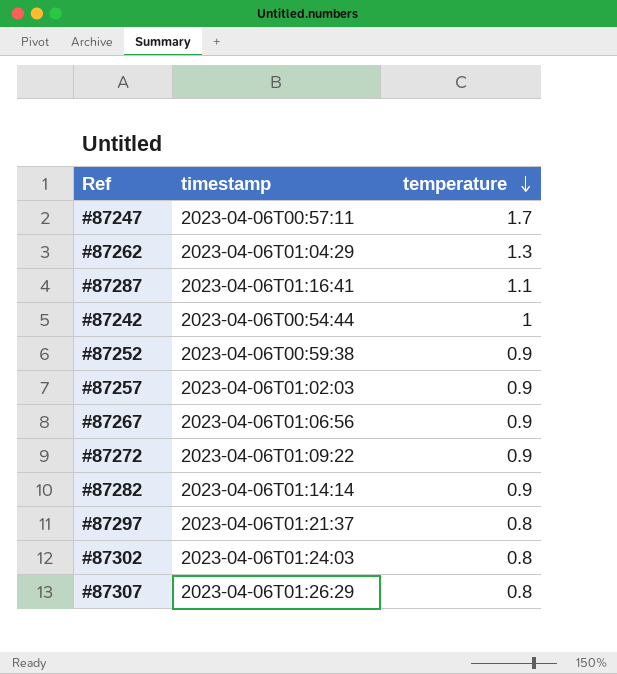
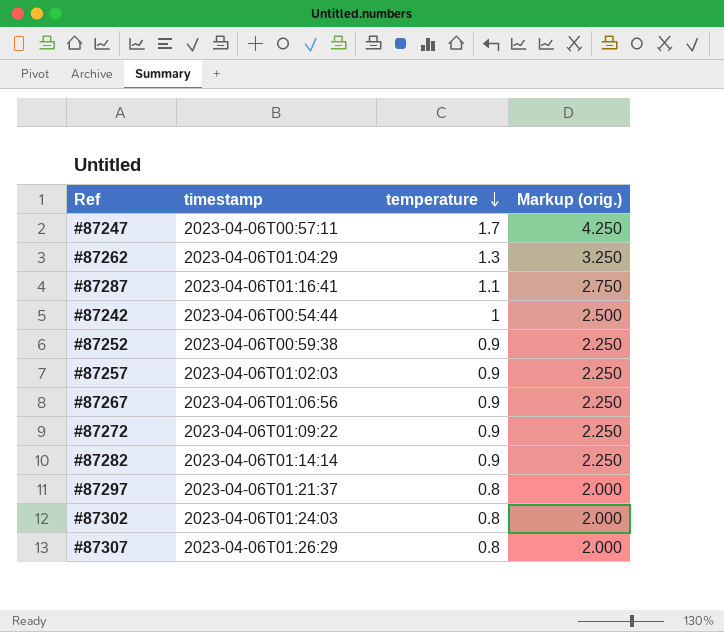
column Markup (orig.) | formula: none -> [temperature] * 2.5

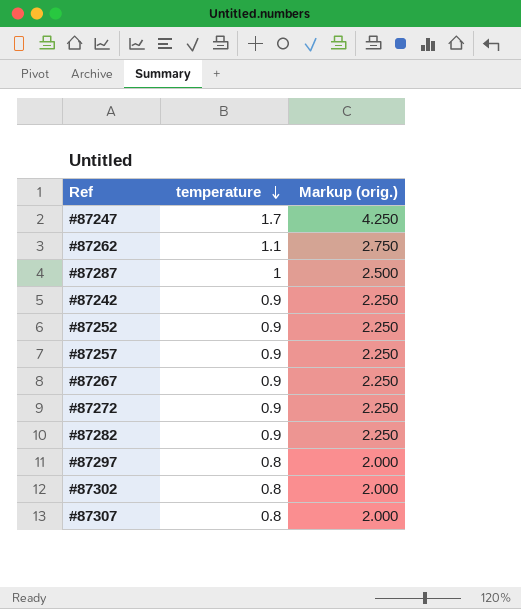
column timestamp | position: 2 -> none
#87262 | temperature: 1.3 -> 1.1
#87262 | Markup (orig.): 3.250 -> 2.750
#87287 | temperature: 1.1 -> 1
#87287 | Markup (orig.): 2.750 -> 2.500
#87242 | temperature: 1 -> 0.9
#87242 | Markup (orig.): 2.500 -> 2.250

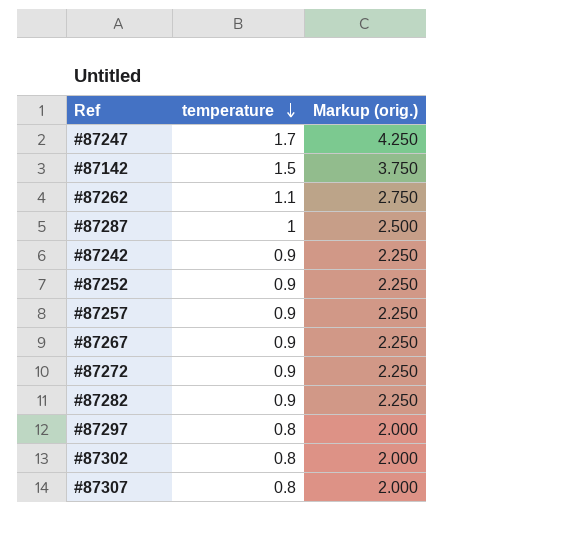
row #87142: none -> 1.5 | 3.750

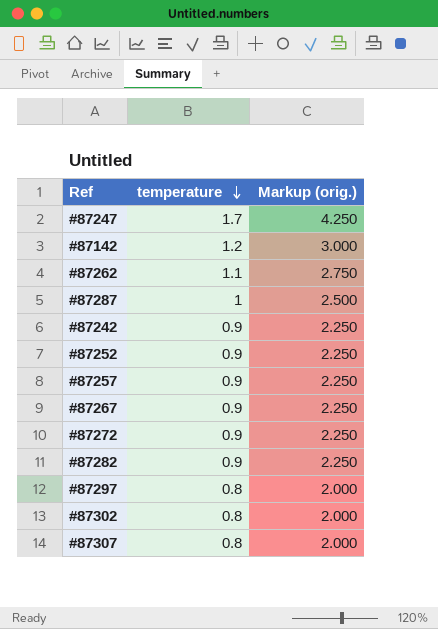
#87142 | temperature: 1.5 -> 1.2
#87142 | Markup (orig.): 3.750 -> 3.000

